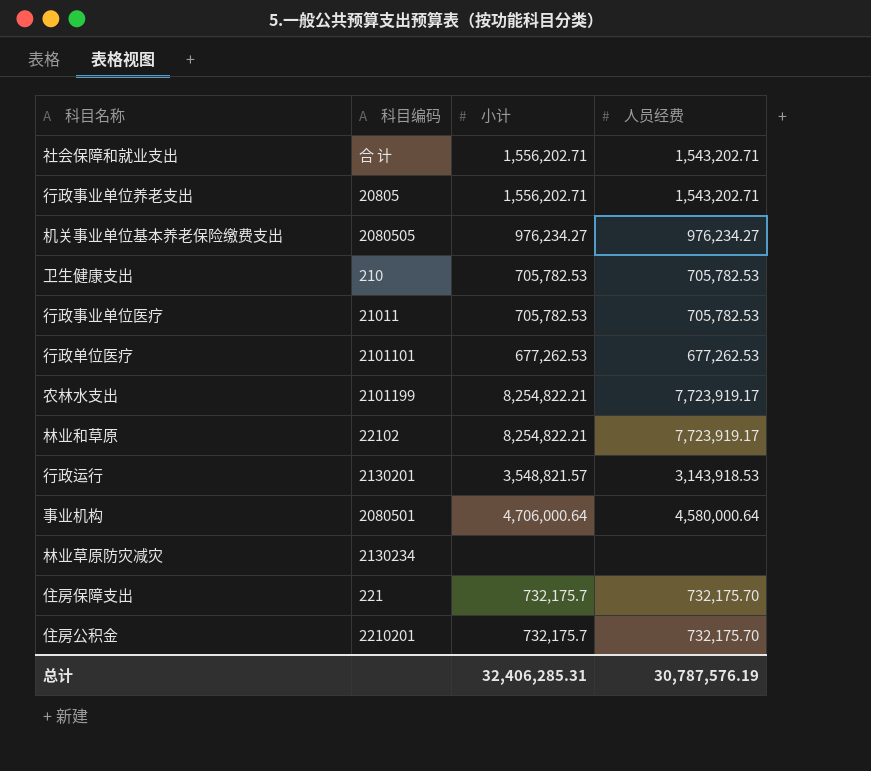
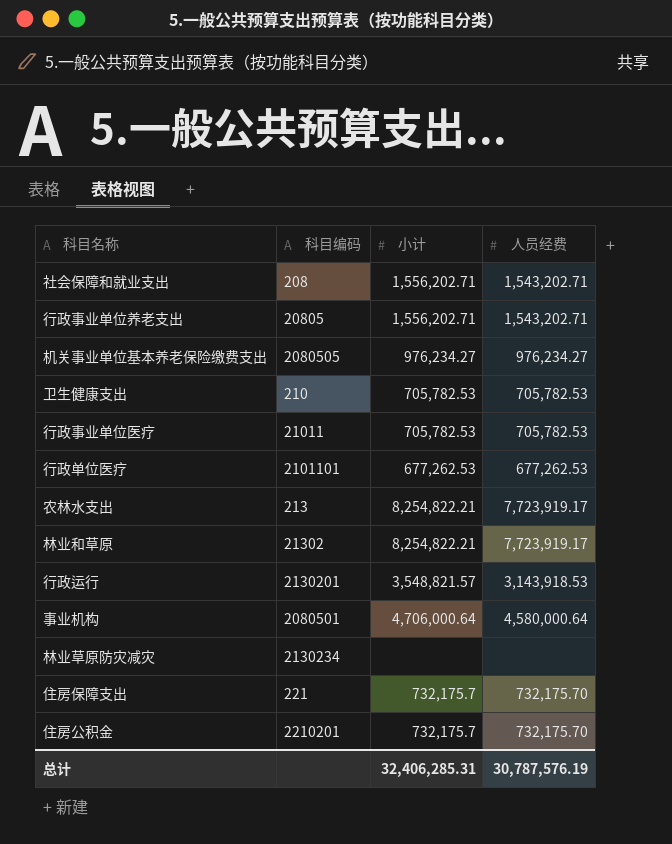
社会保障和就业支出 | 科目编码: 合 计 -> 208
农林水支出 | 科目编码: 2101199 -> 213
林业和草原 | 科目编码: 22102 -> 21302

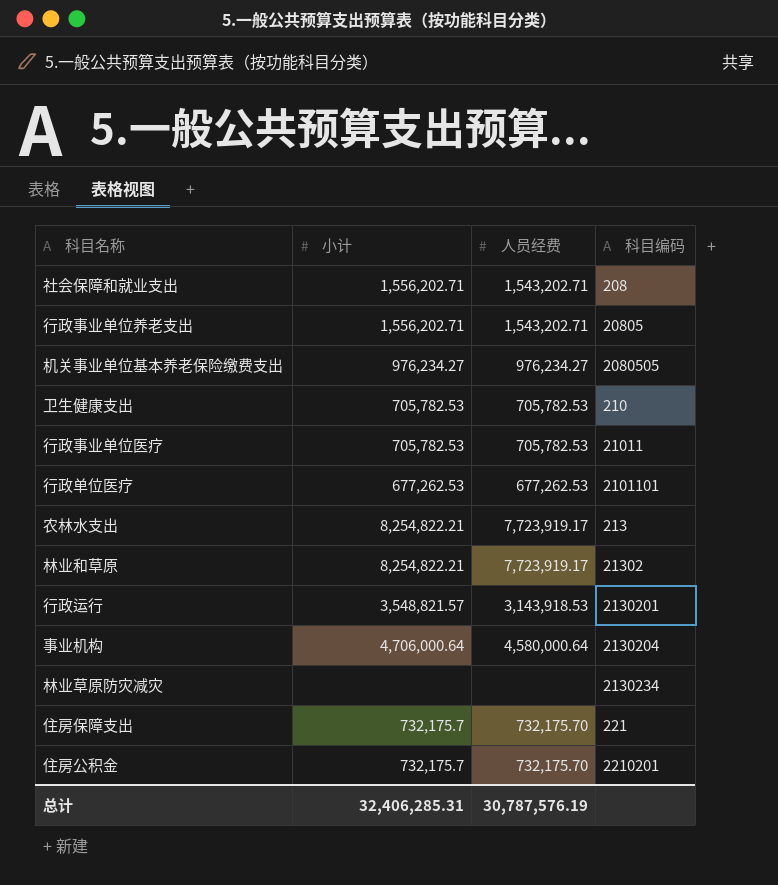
column 科目编码 | position: 2 -> 4
事业机构 | 科目编码: 2080501 -> 2130204

